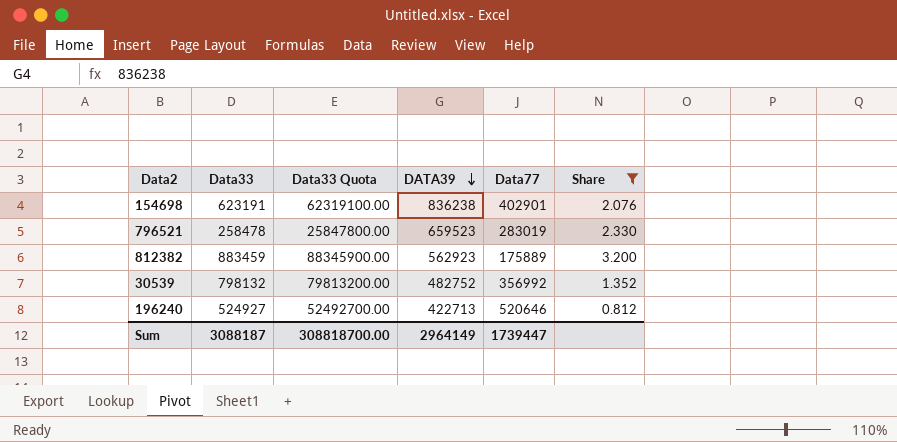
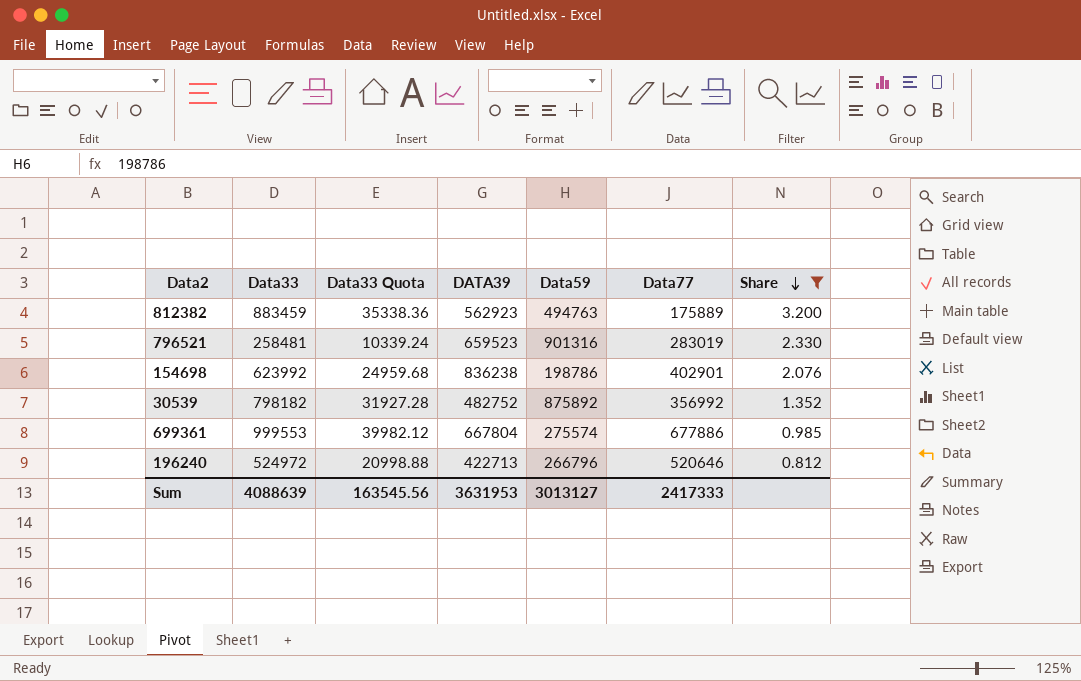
row order: DATA39 descending -> Share descending
column Data33 Quota | formula: [Data33] * 100 -> [Data33] * 0.04
column Data59 | position: none -> 5
796521 | Data33: 258478 -> 258481
154698 | Data33: 623191 -> 623992
30539 | Data33: 798132 -> 798182
row 699361: none -> 999553 | 39982.12 | 667804 | 275574 | 677886 | 0.985
196240 | Data33: 524927 -> 524972
Sum | Data33: 3088187 -> 4088639
Sum | Data33 Quota: 308818700.00 -> 163545.56
Sum | DATA39: 2964149 -> 3631953
Sum | Data77: 1739447 -> 2417333

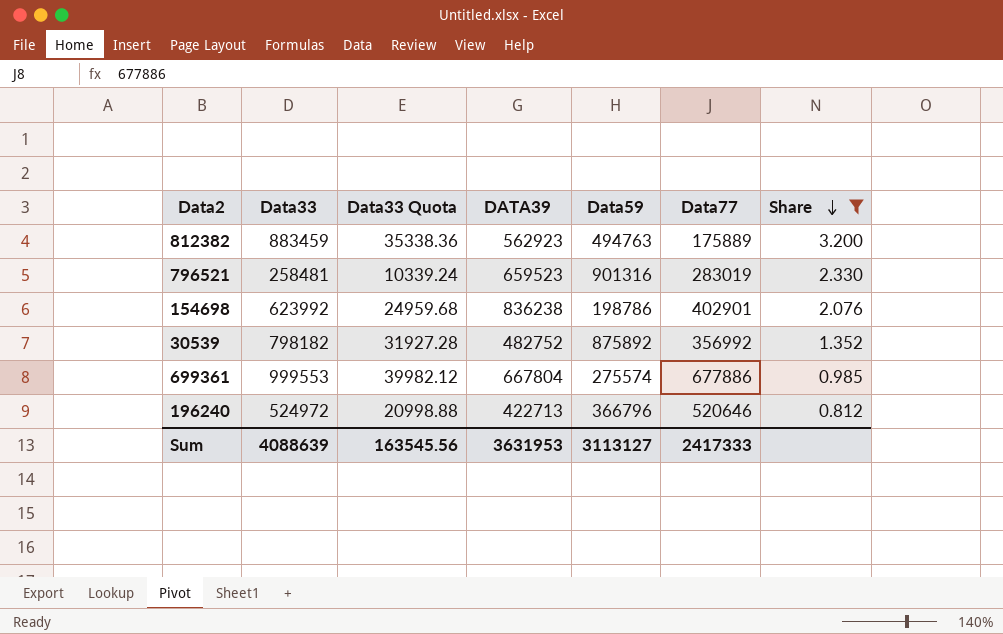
196240 | Data59: 266796 -> 366796
Sum | Data59: 3013127 -> 3113127

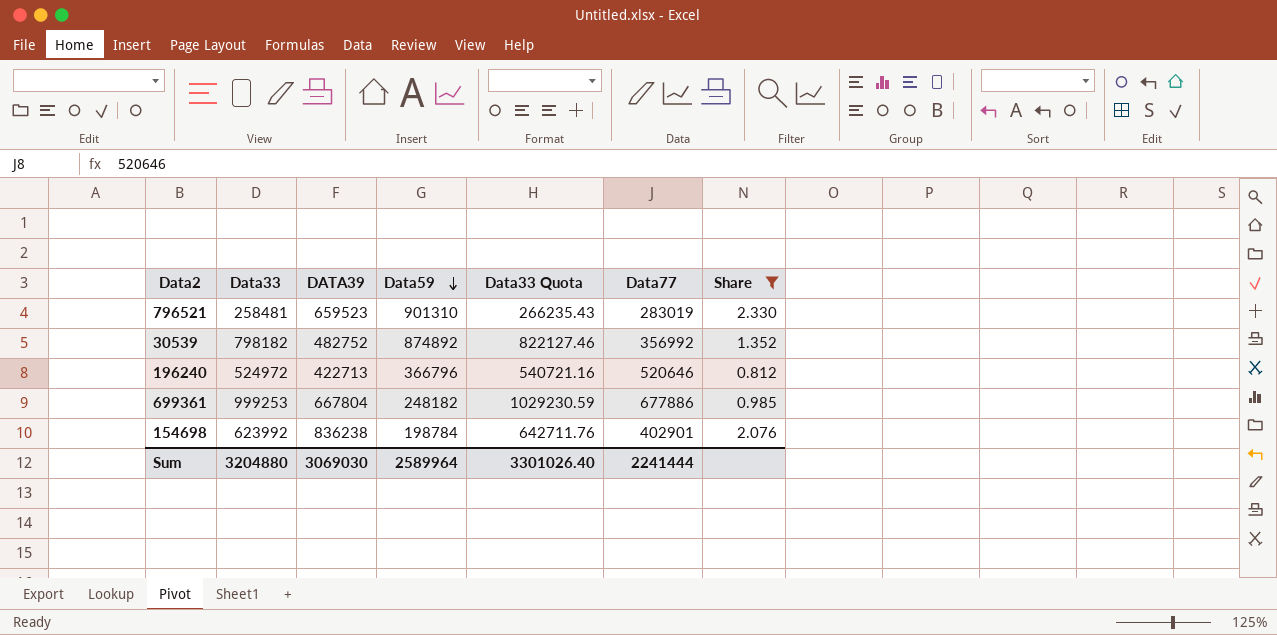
row order: Share descending -> Data59 descending
column Data33 Quota | formula: [Data33] * 0.04 -> [Data33] * 1.03
column Data33 Quota | position: 3 -> 5
row 812382: 883459 | 35338.36 | 562923 | 494763 | 175889 | 3.200 -> none
796521 | Data59: 901316 -> 901310
30539 | Data59: 875892 -> 874892
699361 | Data33: 999553 -> 999253
699361 | Data59: 275574 -> 248182
154698 | Data59: 198786 -> 198784
Sum | Data33: 4088639 -> 3204880
Sum | DATA39: 3631953 -> 3069030
Sum | Data59: 3113127 -> 2589964
Sum | Data33 Quota: 163545.56 -> 3301026.40
Sum | Data77: 2417333 -> 2241444

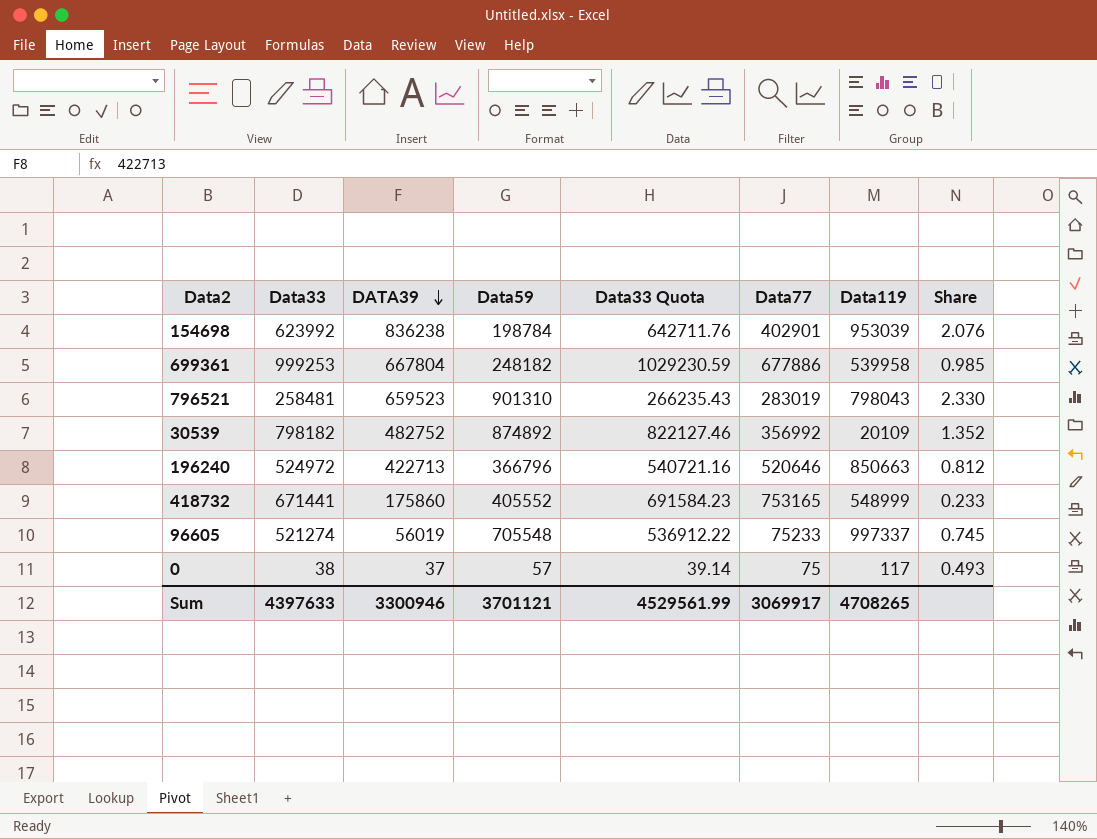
filter: Share >= 0.812 -> none
row order: Data59 descending -> DATA39 descending
column Data119 | position: none -> 7
Sum | Data33: 3204880 -> 4397633
Sum | DATA39: 3069030 -> 3300946
Sum | Data59: 2589964 -> 3701121
Sum | Data33 Quota: 3301026.40 -> 4529561.99
Sum | Data77: 2241444 -> 3069917

